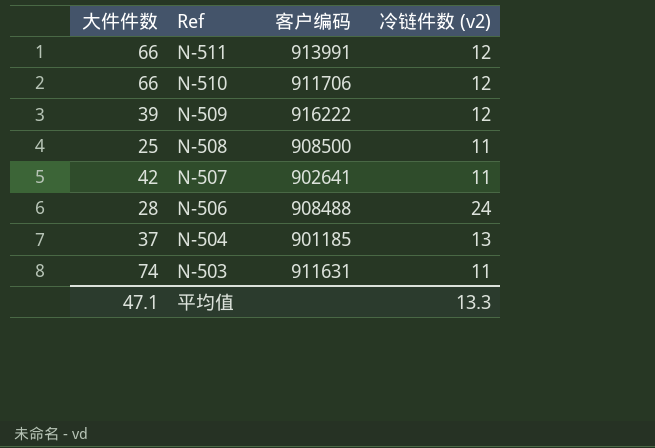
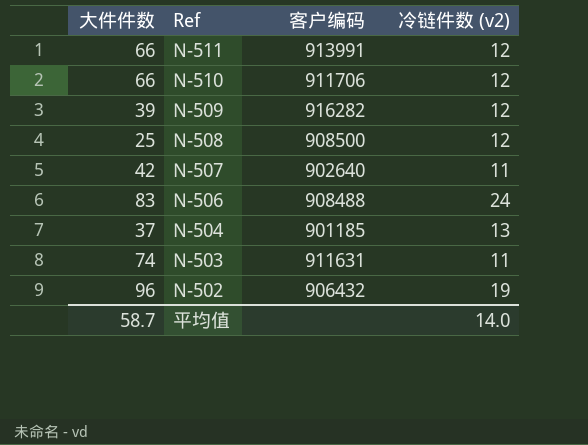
N-509 | 客户编码: 916222 -> 916282
N-508 | 冷链件数 (v2): 11 -> 12
N-507 | 客户编码: 902641 -> 902640
N-506 | 大件件数: 28 -> 83
row N-502: none -> 96 | 906432 | 19
平均值 | 大件件数: 47.1 -> 58.7
平均值 | 冷链件数 (v2): 13.3 -> 14.0

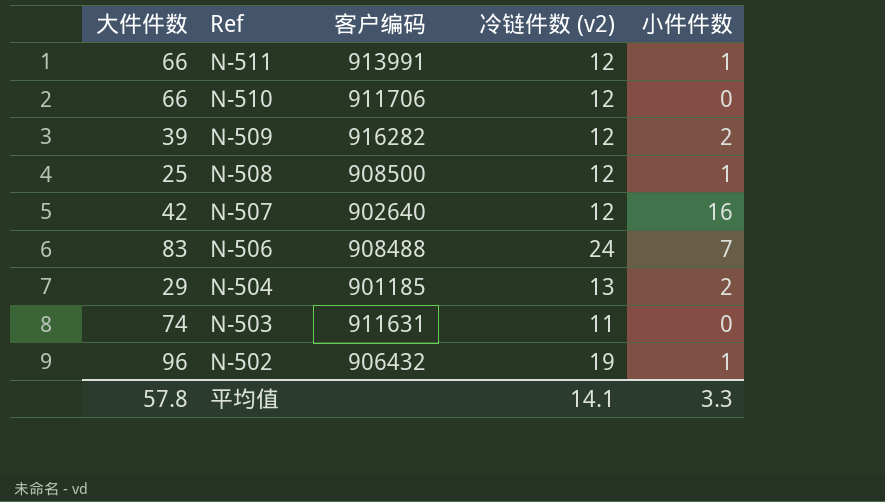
column 小件件数 | position: none -> 5
N-507 | 冷链件数 (v2): 11 -> 12
N-504 | 大件件数: 37 -> 29
平均值 | 大件件数: 58.7 -> 57.8
平均值 | 冷链件数 (v2): 14.0 -> 14.1

